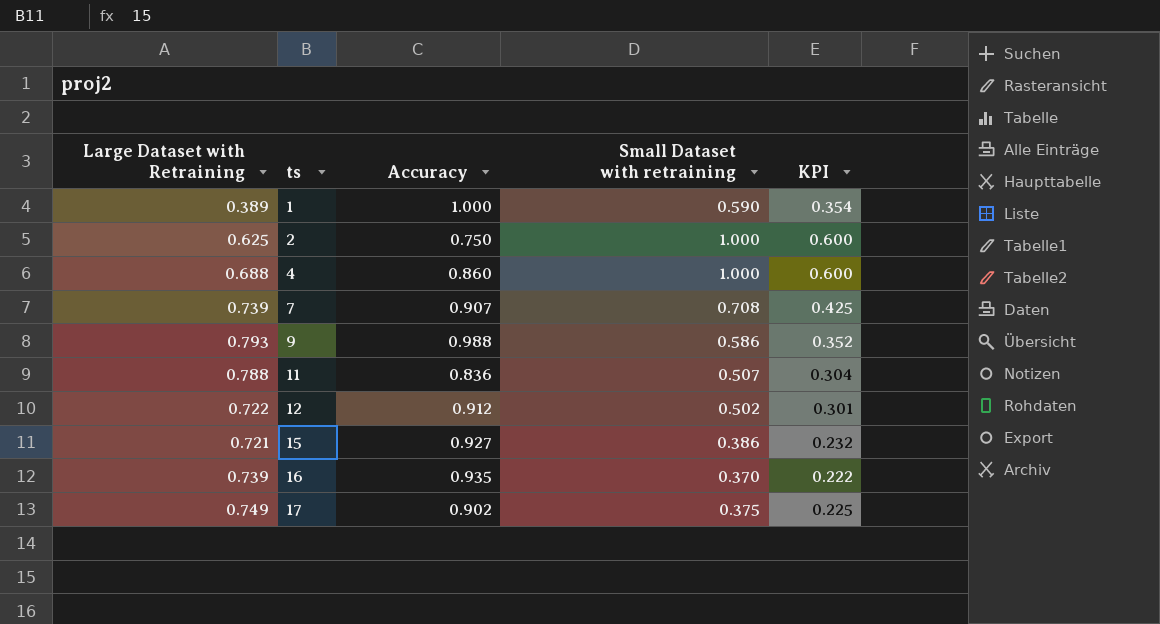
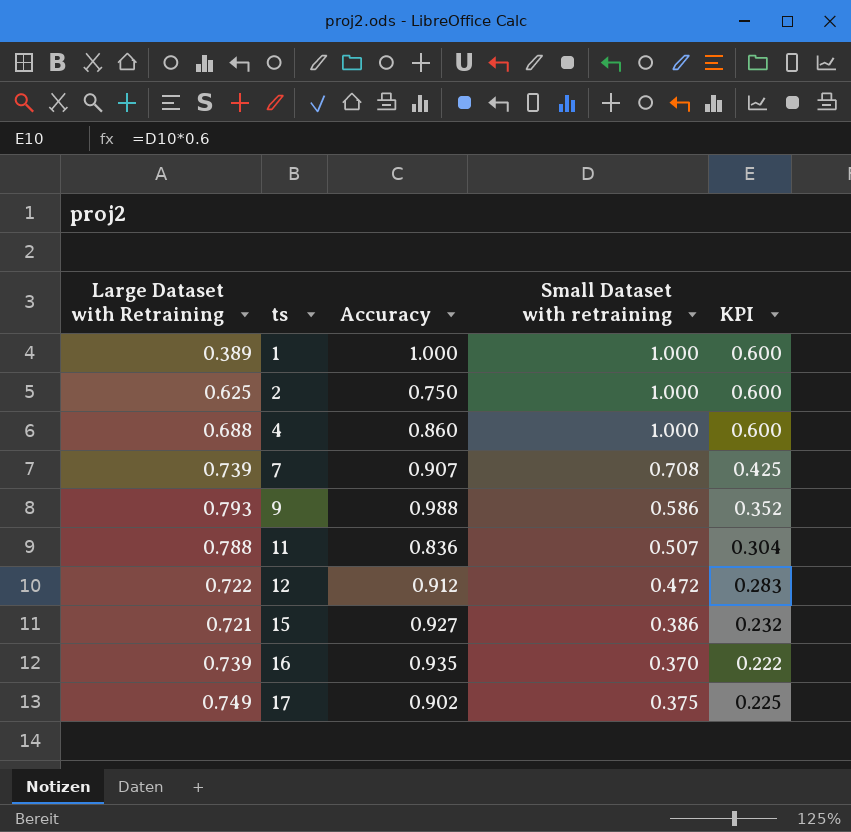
1 | Small Dataset with retraining: 0.590 -> 1.000
1 | KPI: 0.354 -> 0.600
12 | Small Dataset with retraining: 0.502 -> 0.472
12 | KPI: 0.301 -> 0.283

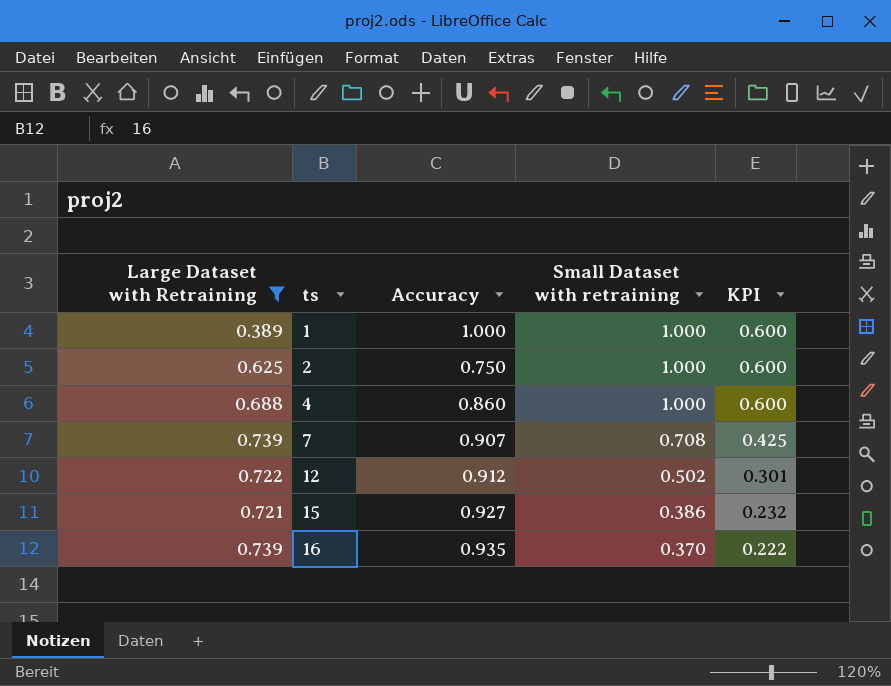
filter: none -> Large Dataset with Retraining <= 0.739
12 | Small Dataset with retraining: 0.472 -> 0.502
12 | KPI: 0.283 -> 0.301

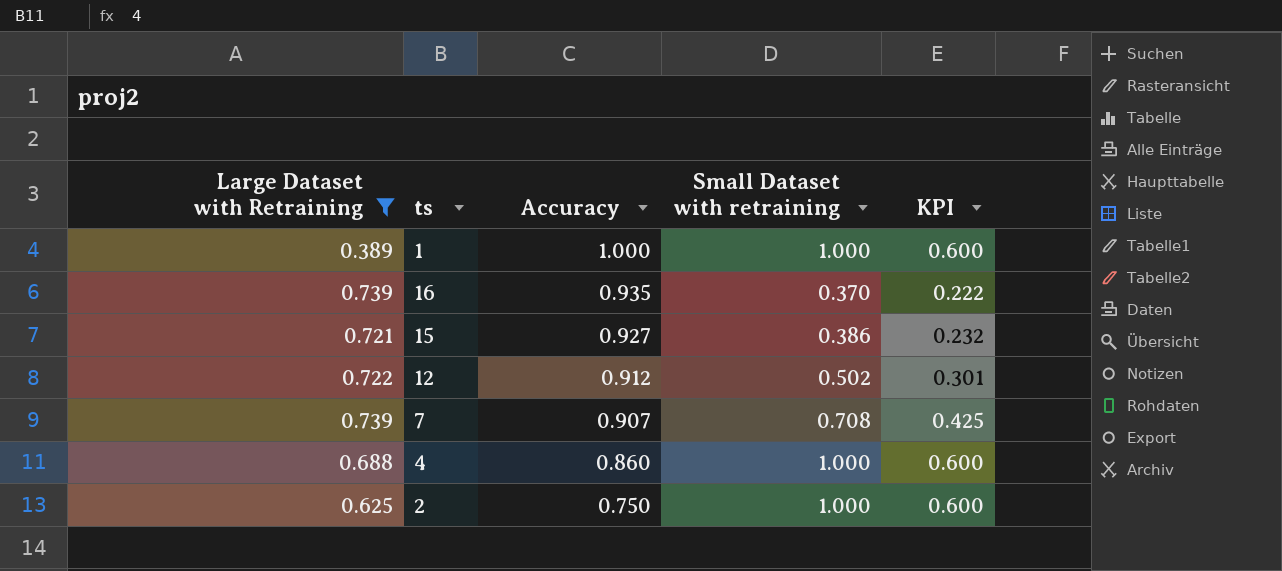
row order: ts ascending -> Accuracy descending

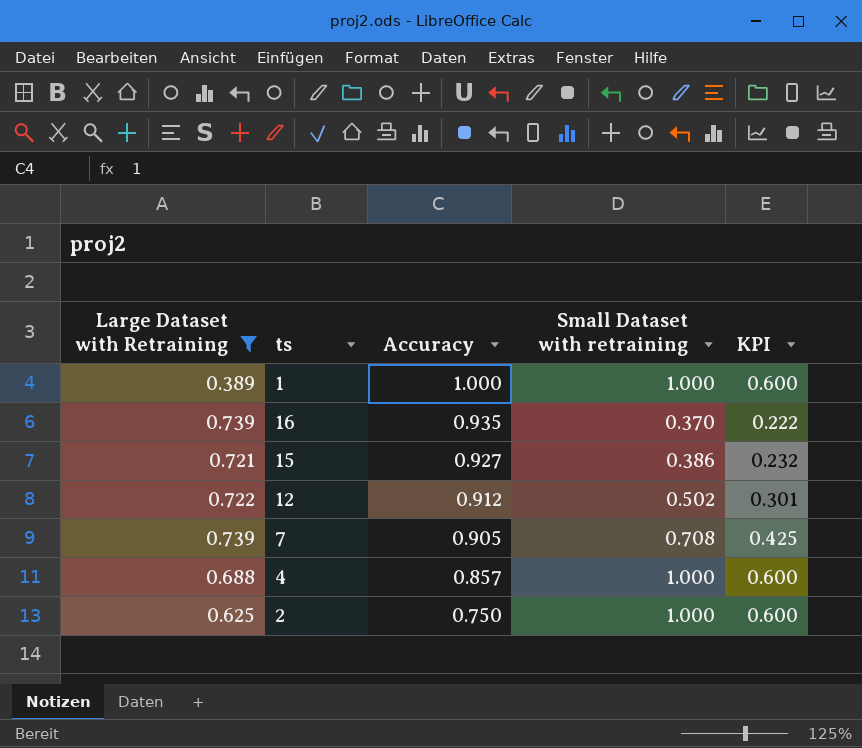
7 | Accuracy: 0.907 -> 0.905
4 | Accuracy: 0.860 -> 0.857

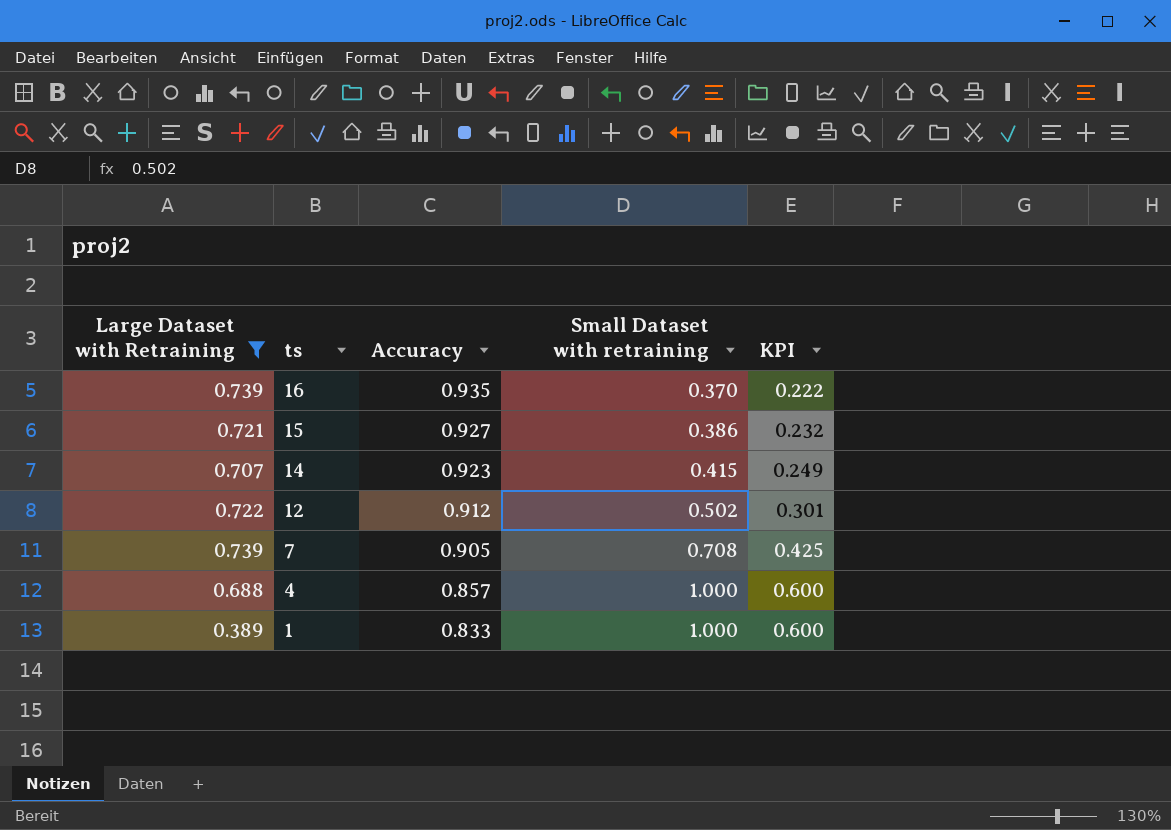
row order: Accuracy descending -> ts descending
row 2: 0.625 | 0.750 | 1.000 | 0.600 -> none
row 14: none -> 0.707 | 0.923 | 0.415 | 0.249
1 | Accuracy: 1.000 -> 0.833

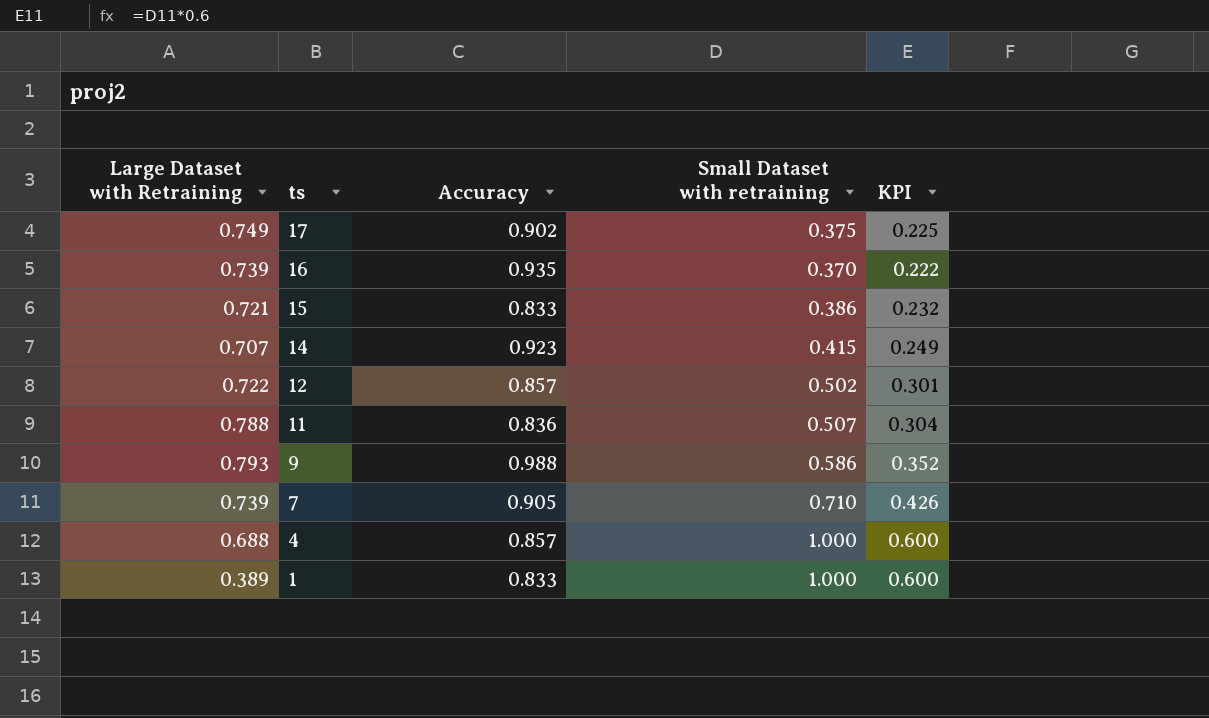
filter: Large Dataset with Retraining <= 0.739 -> none
15 | Accuracy: 0.927 -> 0.833
12 | Accuracy: 0.912 -> 0.857
7 | Small Dataset with retraining: 0.708 -> 0.710
7 | KPI: 0.425 -> 0.426

